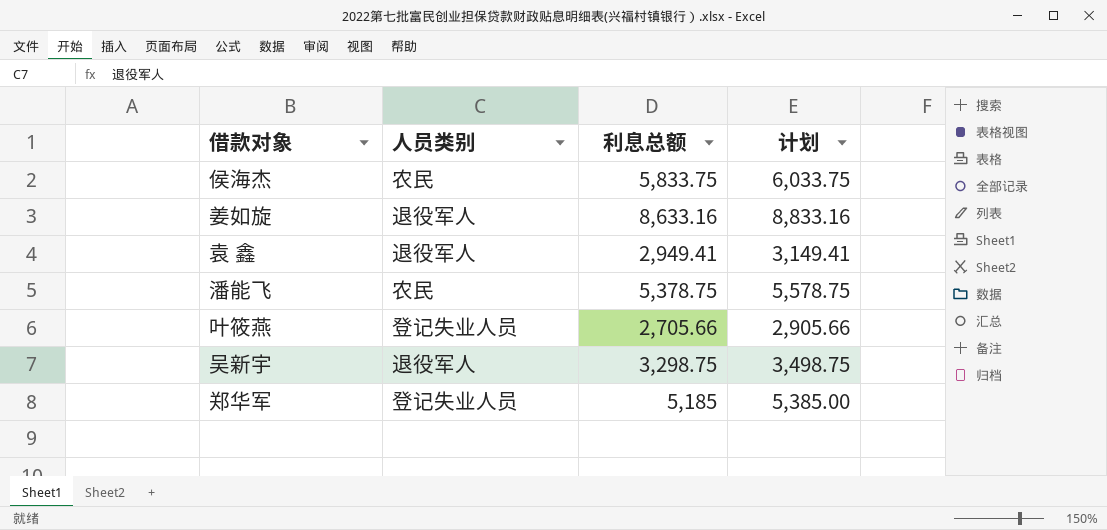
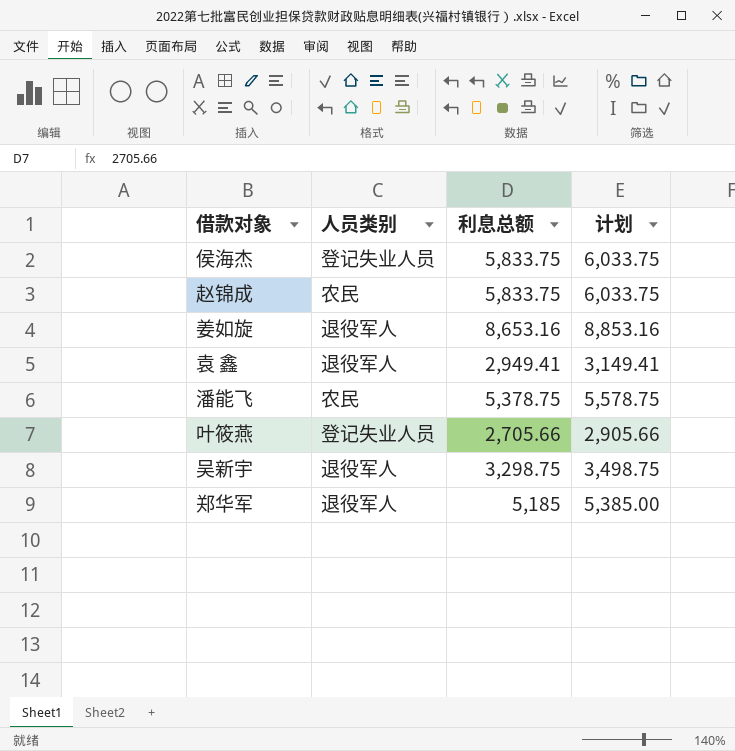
侯海杰 | 人员类别: 农民 -> 登记失业人员
row 赵锦成: none -> 农民 | 5,833.75 | 6,033.75
姜如旋 | 利息总额: 8,633.16 -> 8,653.16
姜如旋 | 计划: 8,833.16 -> 8,853.16
郑华军 | 人员类别: 登记失业人员 -> 退役军人

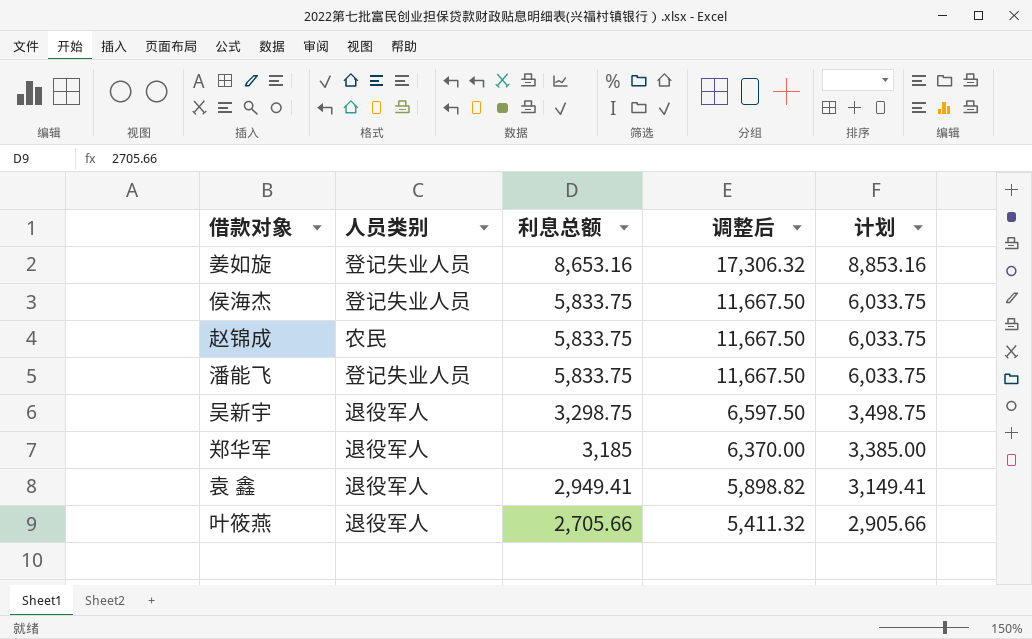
row order: none -> 利息总额 descending
column 调整后 | formula: none -> [利息总额] * 2
姜如旋 | 人员类别: 退役军人 -> 登记失业人员
潘能飞 | 人员类别: 农民 -> 登记失业人员
潘能飞 | 利息总额: 5,378.75 -> 5,833.75
潘能飞 | 计划: 5,578.75 -> 6,033.75
郑华军 | 利息总额: 5,185 -> 3,185
郑华军 | 计划: 5,385.00 -> 3,385.00
叶筱燕 | 人员类别: 登记失业人员 -> 退役军人

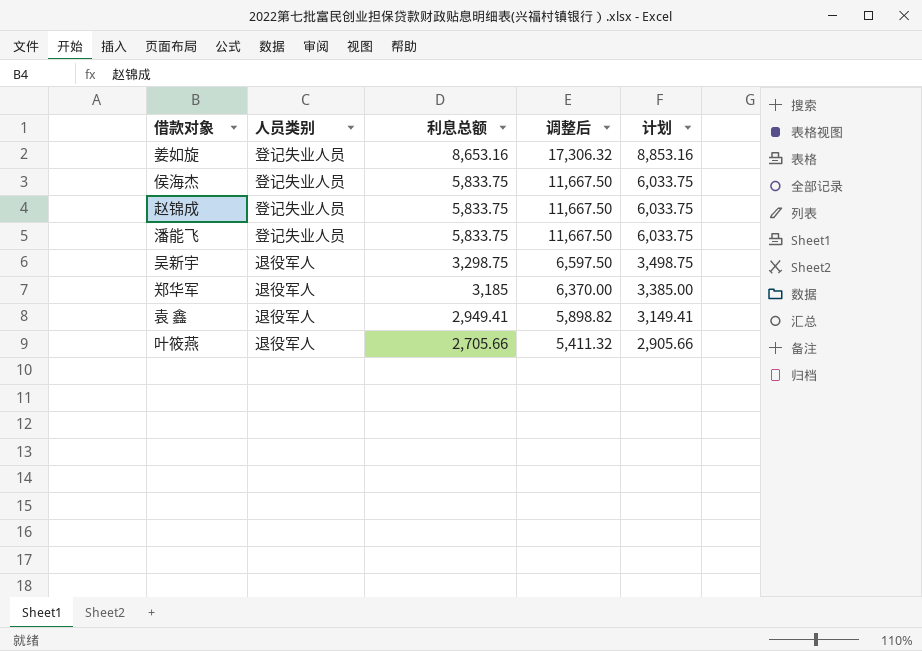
赵锦成 | 人员类别: 农民 -> 登记失业人员

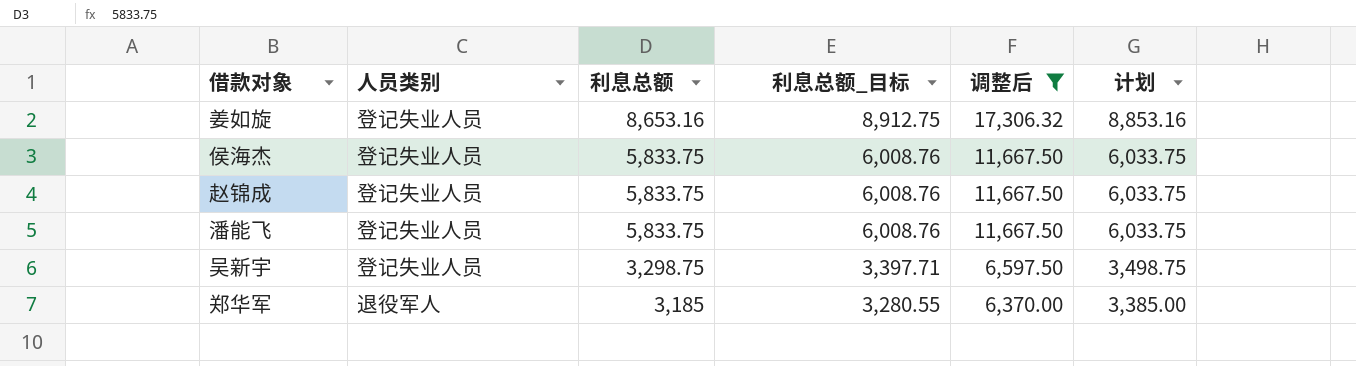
filter: none -> 调整后 >= 6,370.00
column 利息总额_目标 | formula: none -> [利息总额] * 1.03
吴新宇 | 人员类别: 退役军人 -> 登记失业人员

